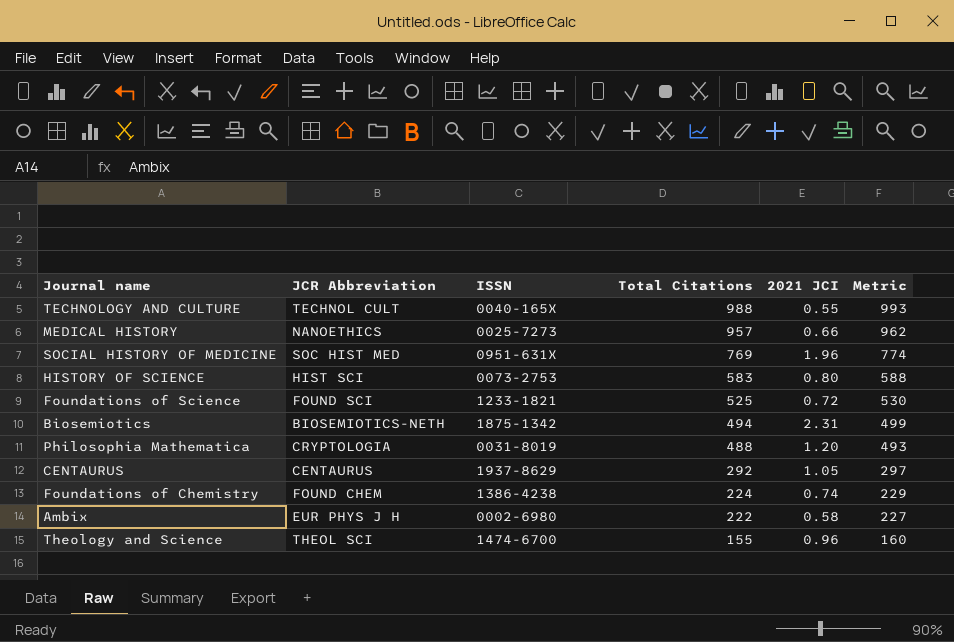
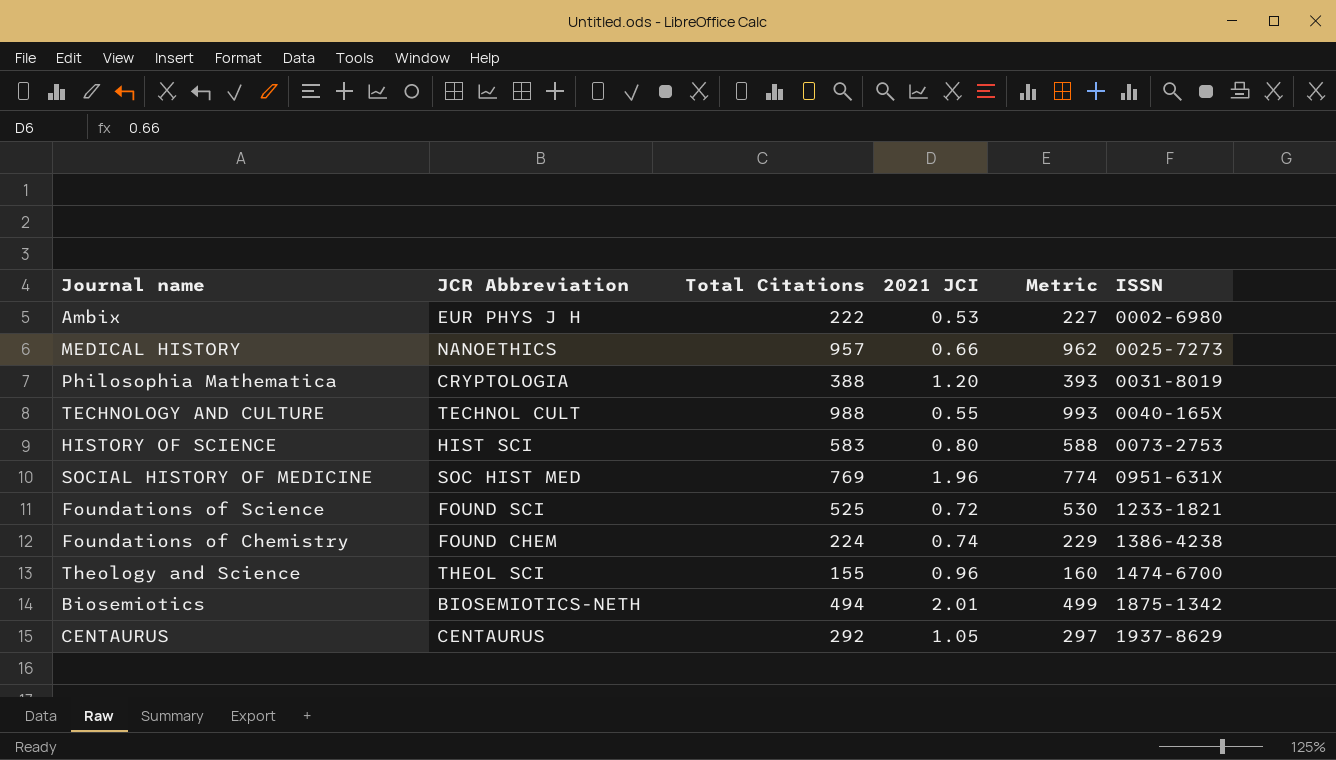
row order: Total Citations descending -> ISSN ascending
column ISSN | position: 3 -> 6
Ambix | 2021 JCI: 0.58 -> 0.53
Philosophia Mathematica | Total Citations: 488 -> 388
Philosophia Mathematica | Metric: 493 -> 393
Biosemiotics | 2021 JCI: 2.31 -> 2.01

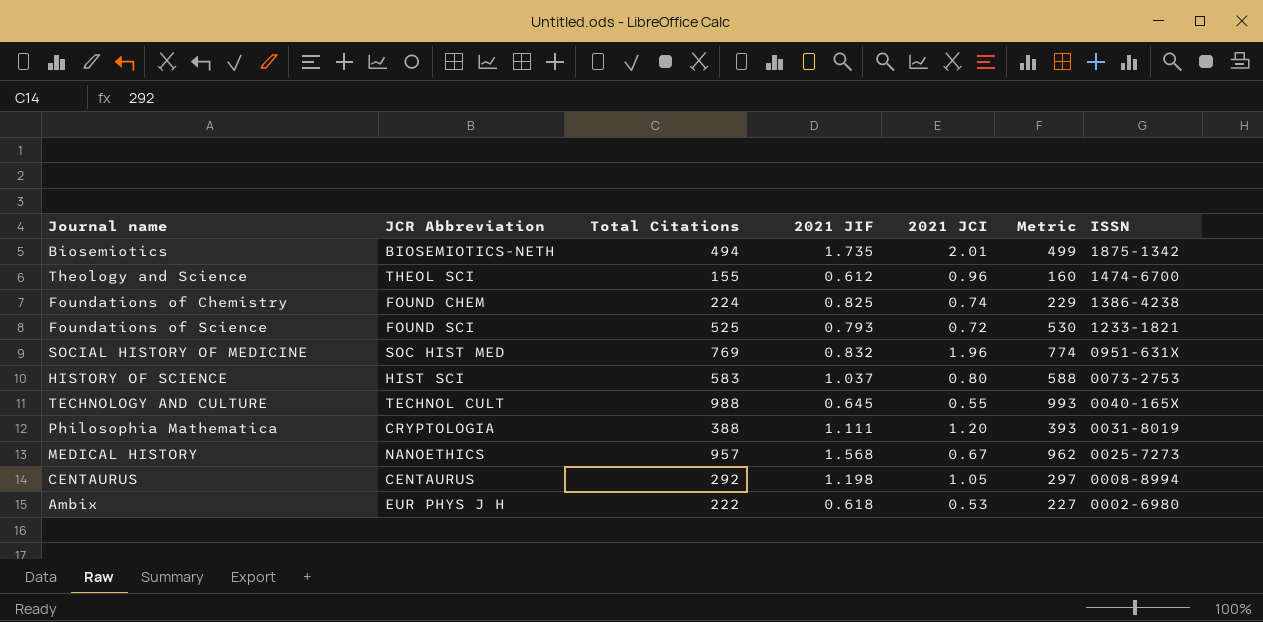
row order: ISSN ascending -> ISSN descending
column 2021 JIF | position: none -> 4
MEDICAL HISTORY | 2021 JCI: 0.66 -> 0.67
CENTAURUS | ISSN: 1937-8629 -> 0008-8994

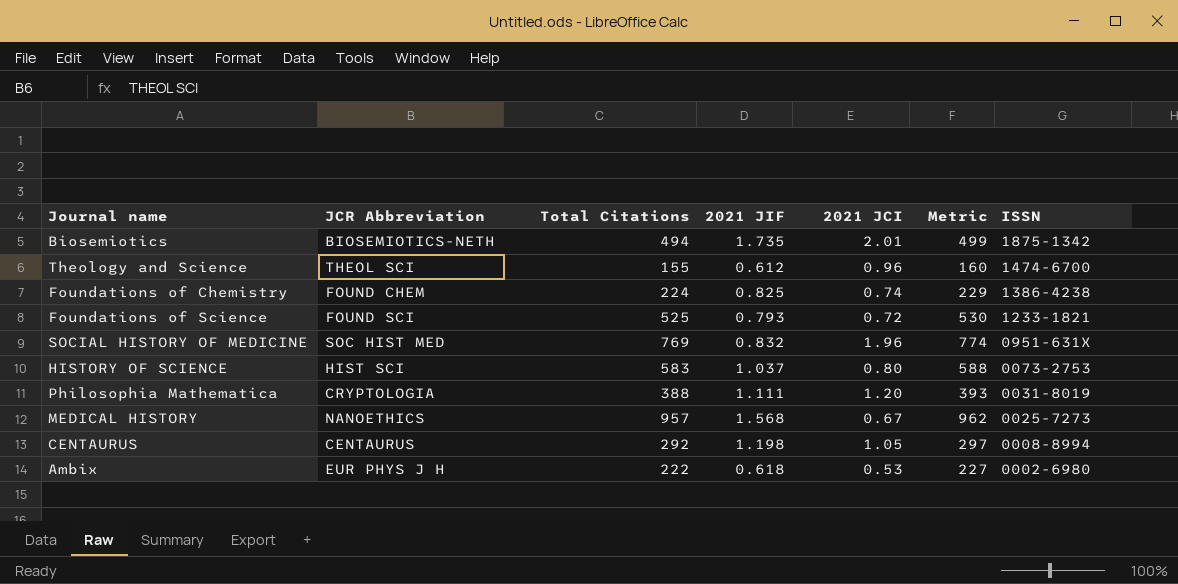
row TECHNOLOGY AND CULTURE: TECHNOL CULT | 988 | 0.645 | 0.55 | 993 | 0040-165X -> none

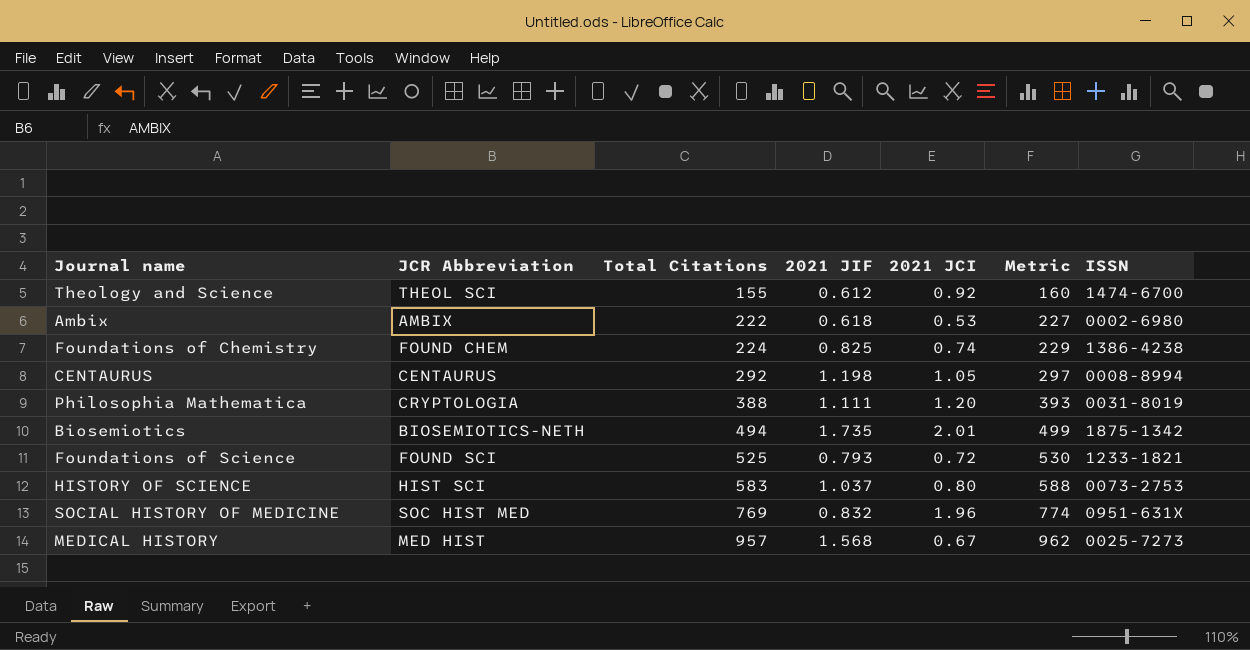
row order: ISSN descending -> Total Citations ascending
Theology and Science | 2021 JCI: 0.96 -> 0.92
Ambix | JCR Abbreviation: EUR PHYS J H -> AMBIX
MEDICAL HISTORY | JCR Abbreviation: NANOETHICS -> MED HIST

